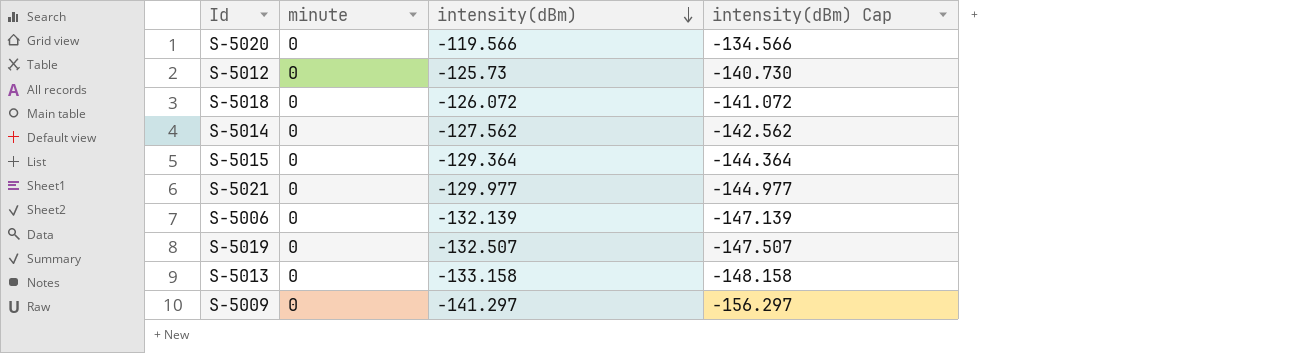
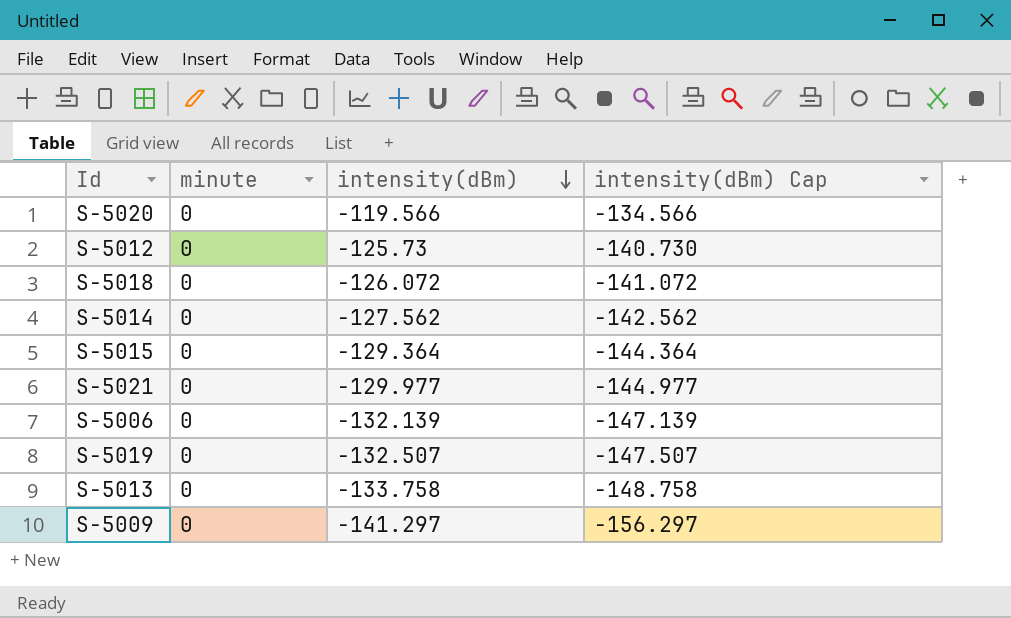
S-5013 | intensity(dBm): -133.158 -> -133.758
S-5013 | intensity(dBm) Cap: -148.158 -> -148.758

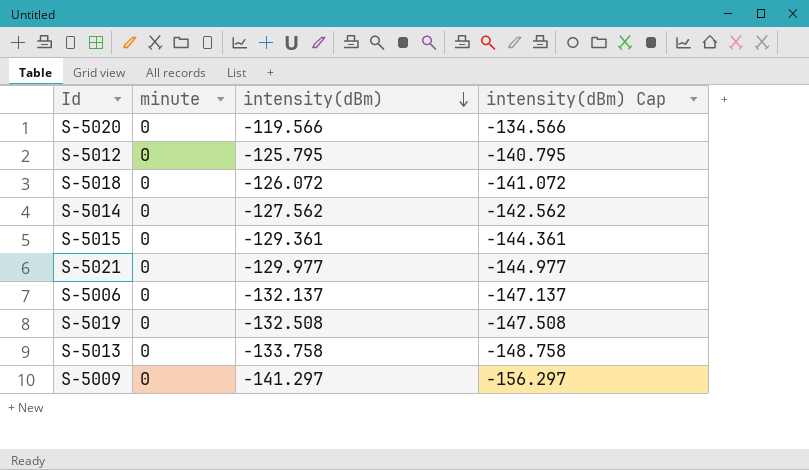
S-5012 | intensity(dBm): -125.73 -> -125.795
S-5012 | intensity(dBm) Cap: -140.730 -> -140.795
S-5015 | intensity(dBm): -129.364 -> -129.361
S-5015 | intensity(dBm) Cap: -144.364 -> -144.361
S-5006 | intensity(dBm): -132.139 -> -132.137
S-5006 | intensity(dBm) Cap: -147.139 -> -147.137
S-5019 | intensity(dBm): -132.507 -> -132.508
S-5019 | intensity(dBm) Cap: -147.507 -> -147.508

